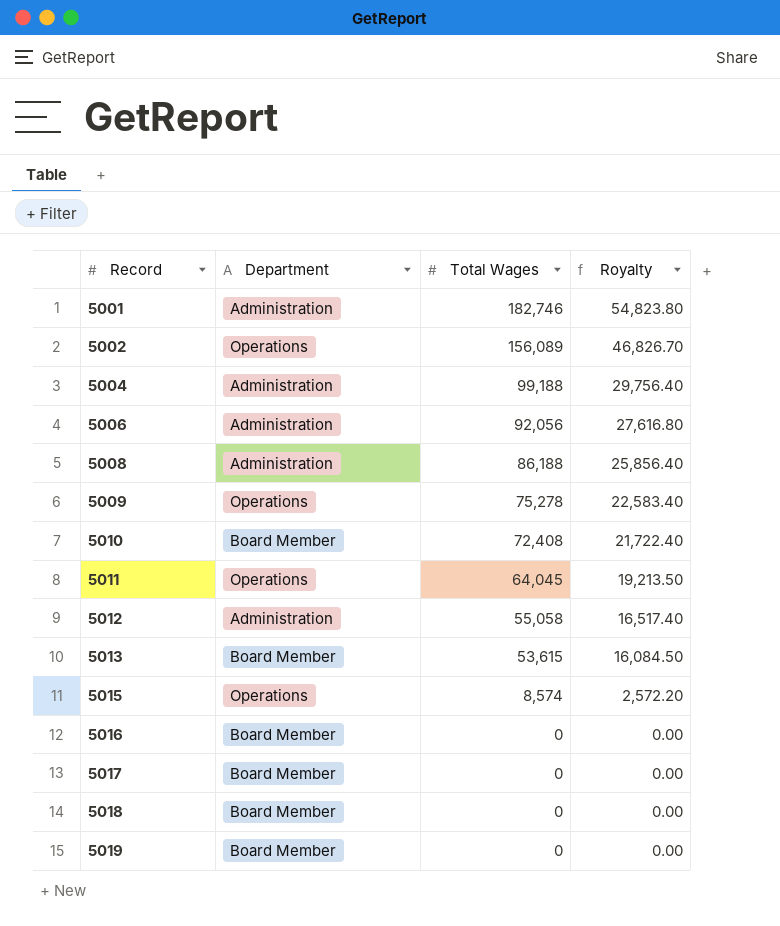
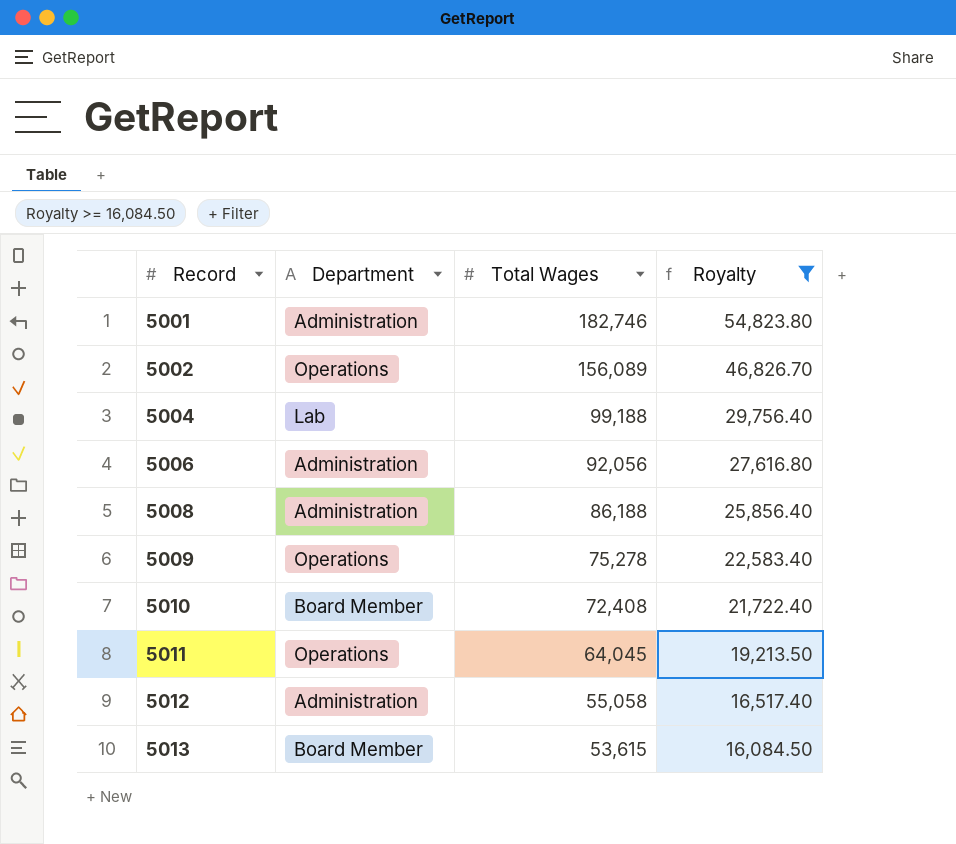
filter: none -> Royalty >= 16,084.50
5004 | Department: Administration -> Lab

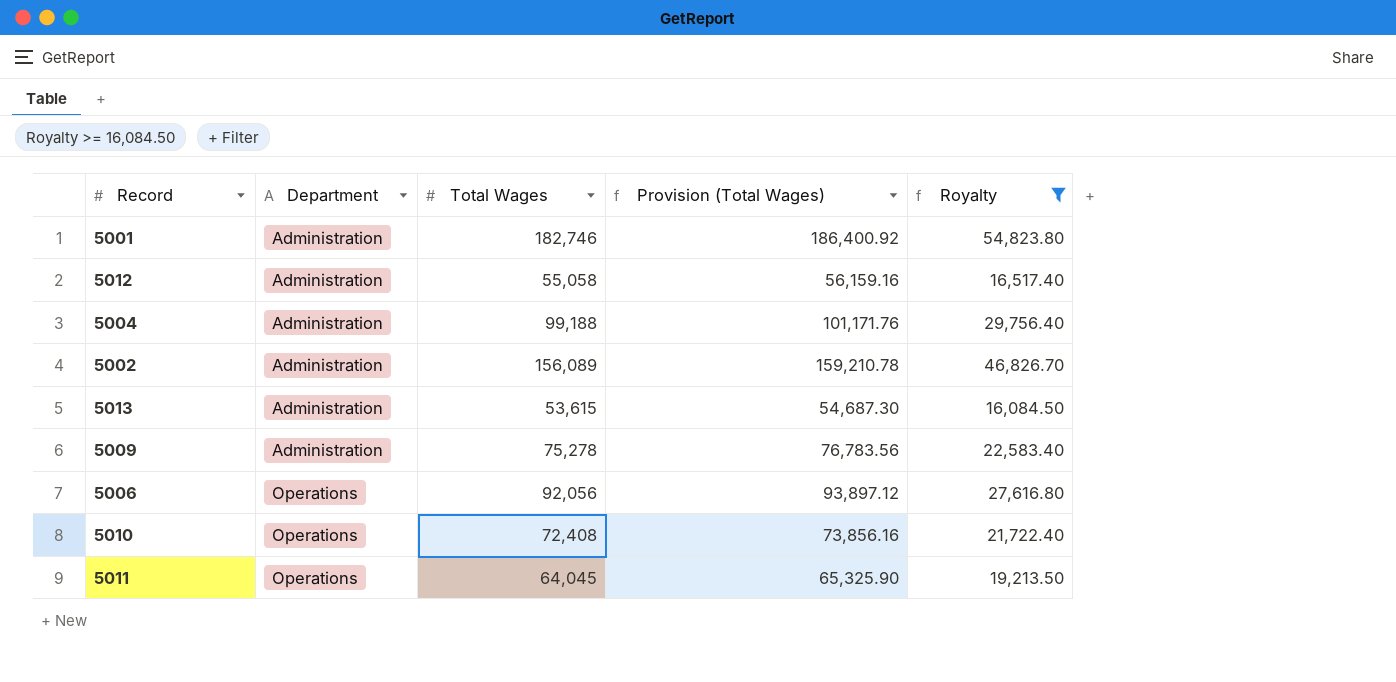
row order: Record ascending -> Department ascending
column Provision (Total Wages) | formula: none -> [Total Wages] * 1.02
row 5008: Administration | 86,188 | 25,856.40 -> none
5004 | Department: Lab -> Administration
5002 | Department: Operations -> Administration
5013 | Department: Board Member -> Administration
5009 | Department: Operations -> Administration
5006 | Department: Administration -> Operations
5010 | Department: Board Member -> Operations

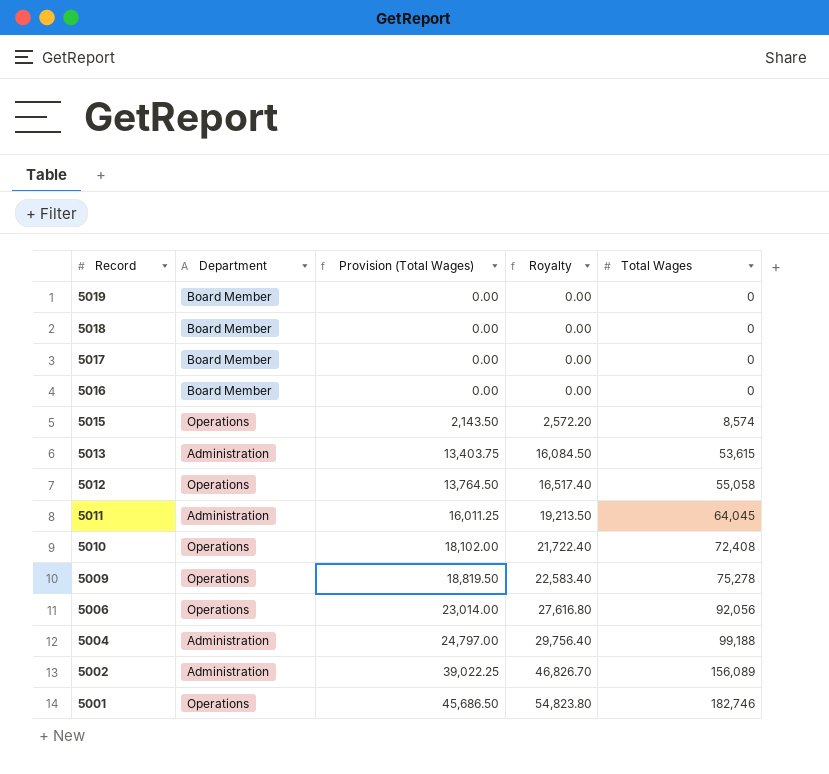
filter: Royalty >= 16,084.50 -> none
row order: Department ascending -> Record descending
column Provision (Total Wages) | formula: [Total Wages] * 1.02 -> [Total Wages] * 0.25
column Total Wages | position: 3 -> 5
5012 | Department: Administration -> Operations
5011 | Department: Operations -> Administration
5009 | Department: Administration -> Operations
5001 | Department: Administration -> Operations

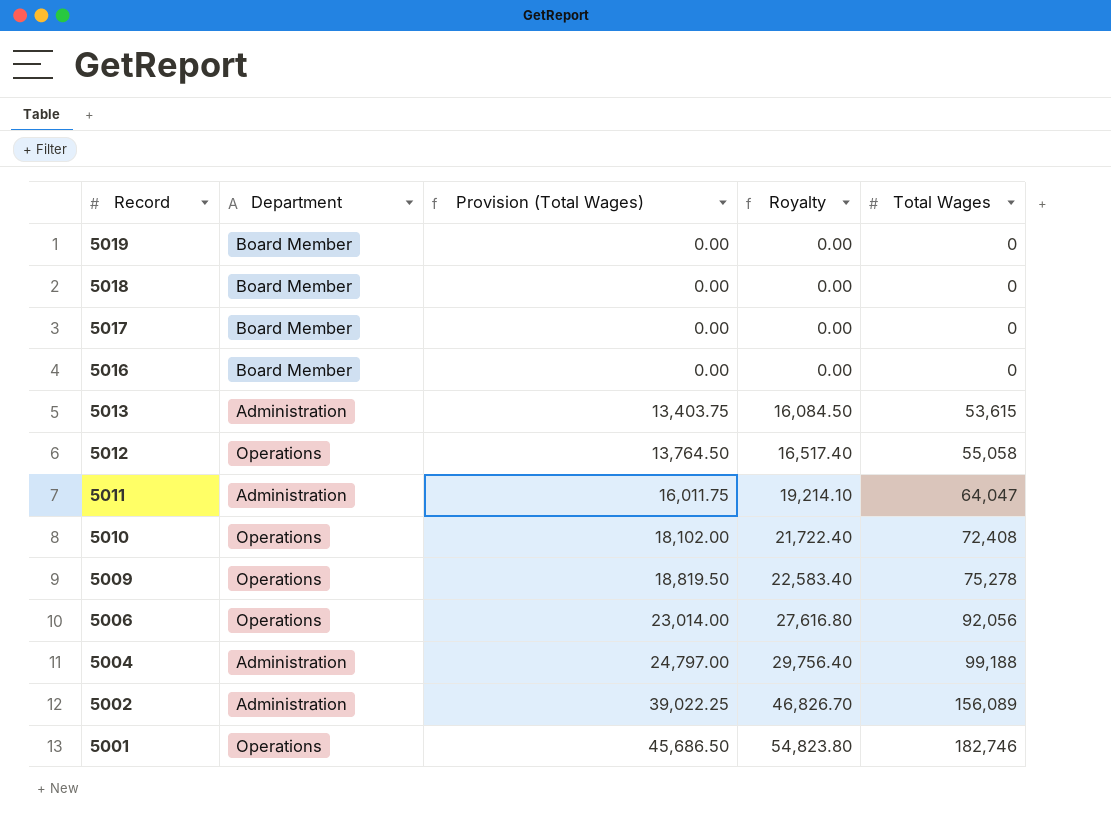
row 5015: Operations | 2,143.50 | 2,572.20 | 8,574 -> none
5011 | Provision (Total Wages): 16,011.25 -> 16,011.75
5011 | Royalty: 19,213.50 -> 19,214.10
5011 | Total Wages: 64,045 -> 64,047

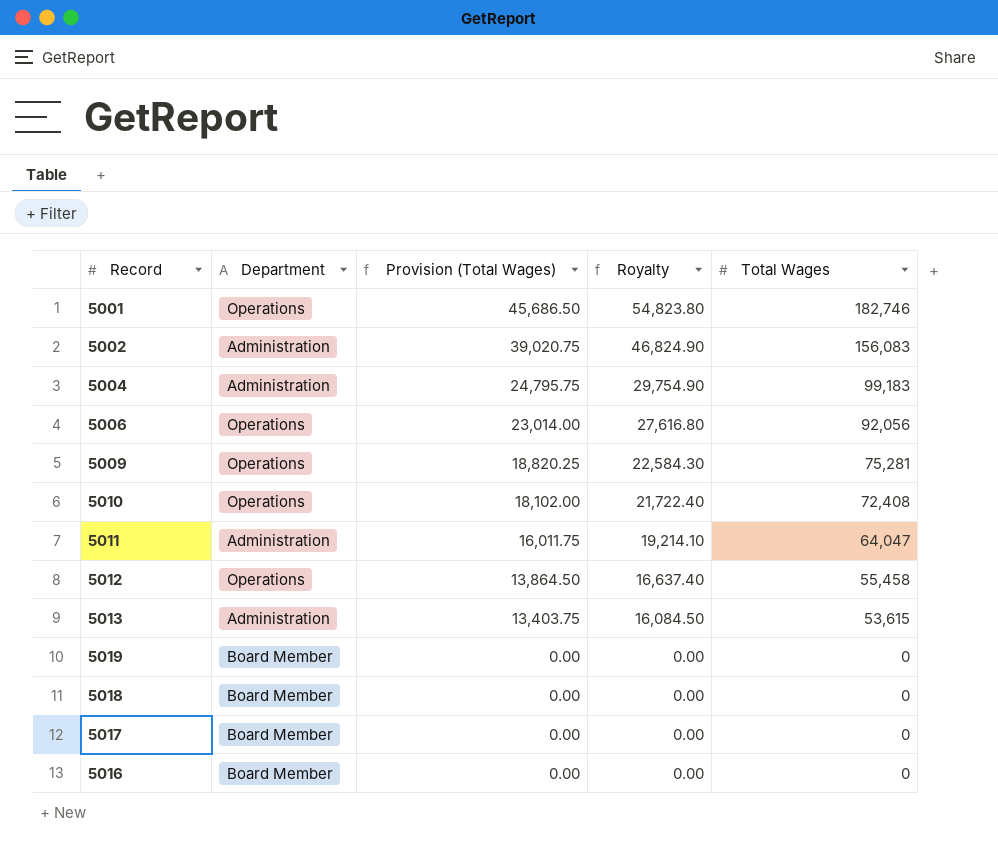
row order: Record descending -> Provision (Total Wages) descending
5002 | Provision (Total Wages): 39,022.25 -> 39,020.75
5002 | Royalty: 46,826.70 -> 46,824.90
5002 | Total Wages: 156,089 -> 156,083
5004 | Provision (Total Wages): 24,797.00 -> 24,795.75
5004 | Royalty: 29,756.40 -> 29,754.90
5004 | Total Wages: 99,188 -> 99,183
5009 | Provision (Total Wages): 18,819.50 -> 18,820.25
5009 | Royalty: 22,583.40 -> 22,584.30
5009 | Total Wages: 75,278 -> 75,281
5012 | Provision (Total Wages): 13,764.50 -> 13,864.50
5012 | Royalty: 16,517.40 -> 16,637.40
5012 | Total Wages: 55,058 -> 55,458

